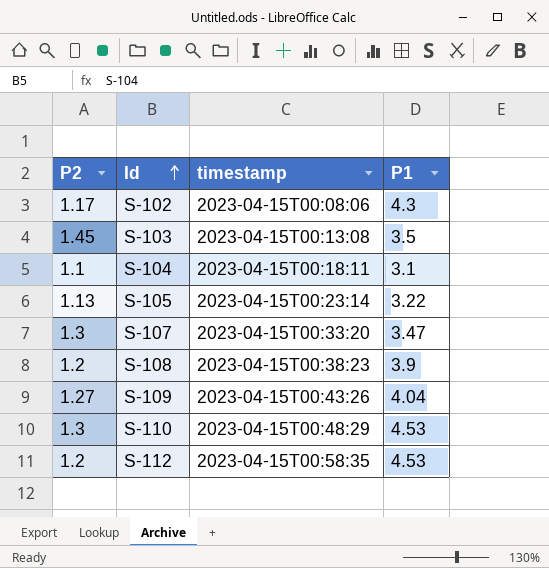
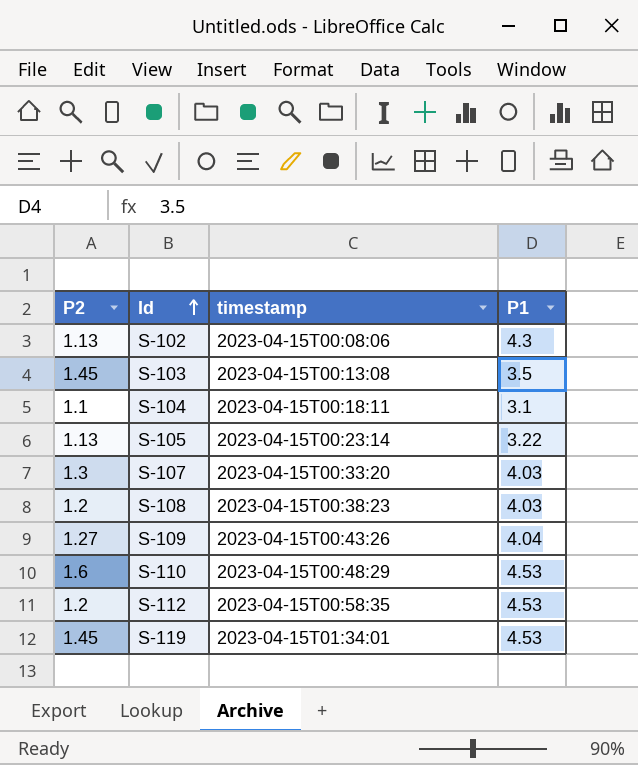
S-102 | P2: 1.17 -> 1.13
S-107 | P1: 3.47 -> 4.03
S-108 | P1: 3.9 -> 4.03
S-110 | P2: 1.3 -> 1.6
row S-119: none -> 1.45 | 2023-04-15T01:34:01 | 4.53

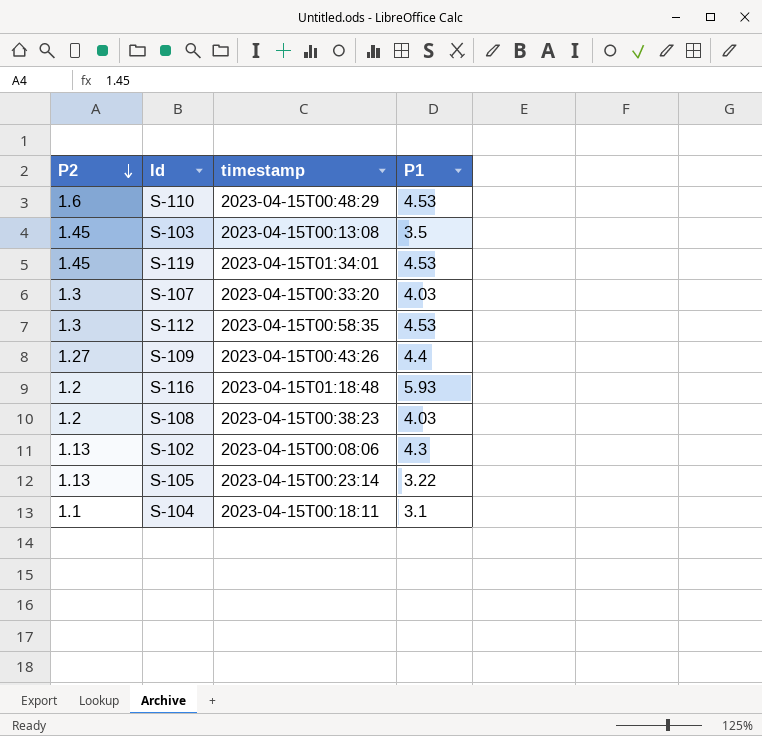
row order: Id ascending -> P2 descending
S-112 | P2: 1.2 -> 1.3
S-109 | P1: 4.04 -> 4.4
row S-116: none -> 1.2 | 2023-04-15T01:18:48 | 5.93

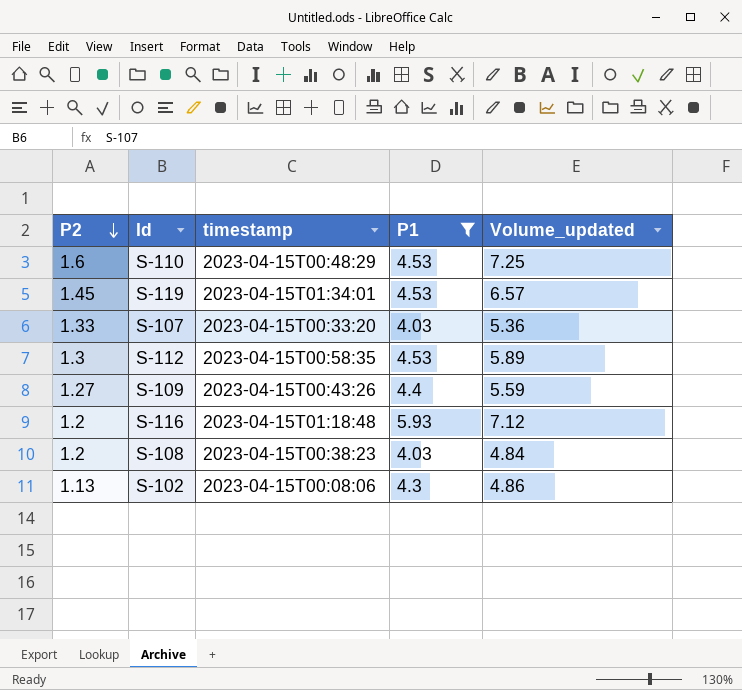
filter: none -> P1 >= 4.03
column Volume_updated | formula: none -> [P2] * [P1]
S-107 | P2: 1.3 -> 1.33

